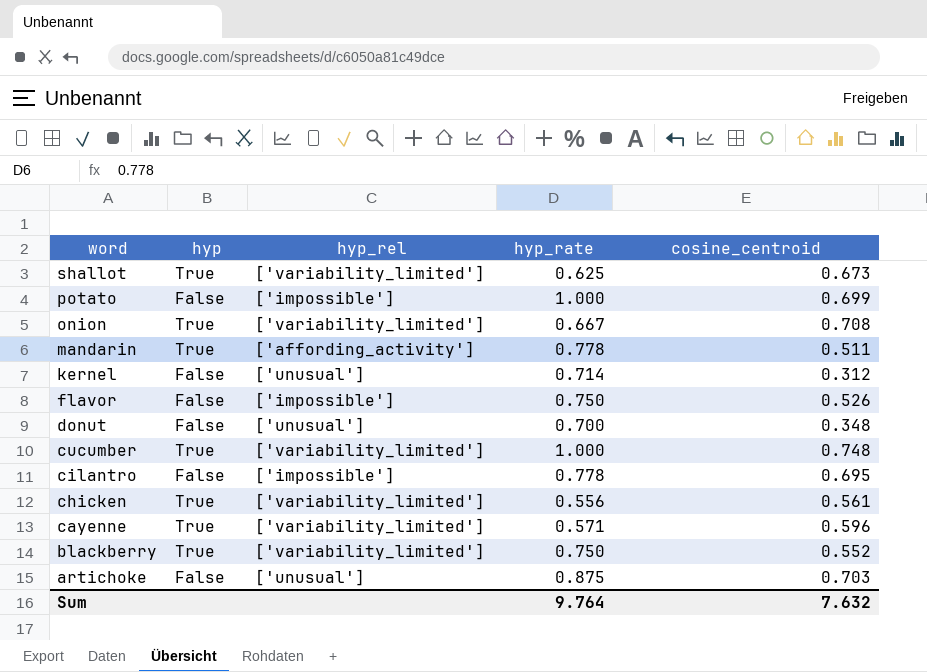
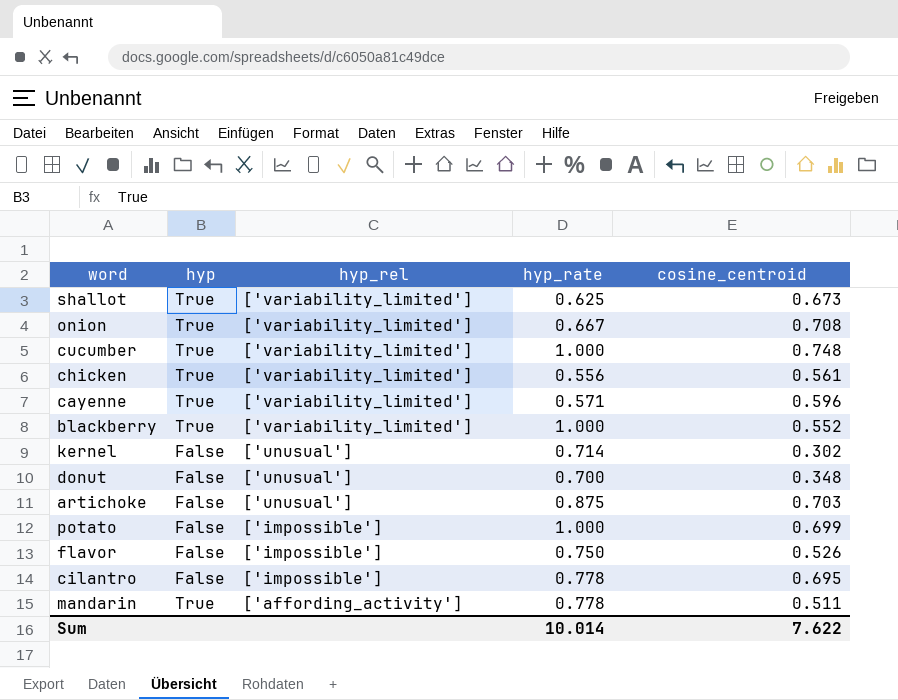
row order: word descending -> hyp_rel descending
blackberry | hyp_rate: 0.750 -> 1.000
kernel | cosine_centroid: 0.312 -> 0.302
Sum | hyp_rate: 9.764 -> 10.014
Sum | cosine_centroid: 7.632 -> 7.622

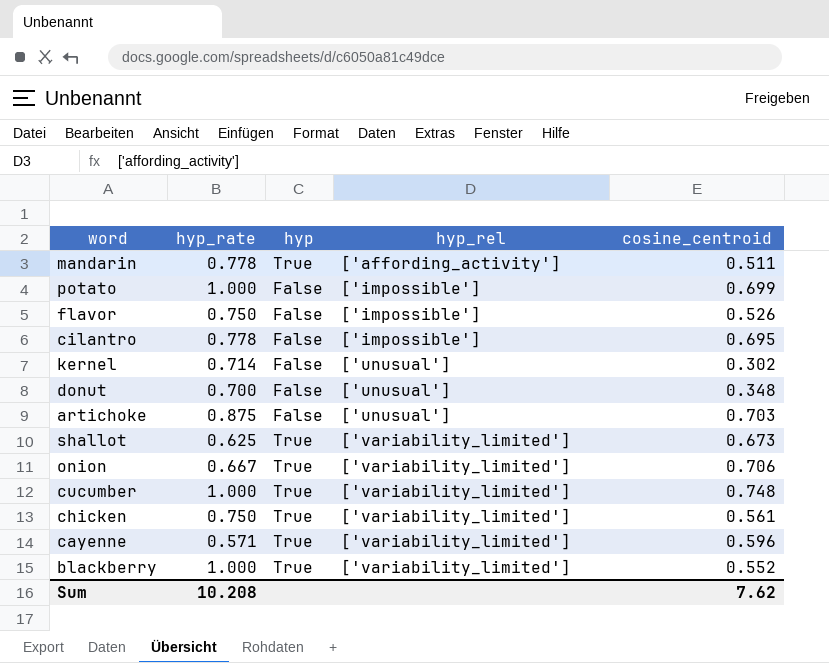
row order: hyp_rel descending -> hyp_rel ascending
column hyp_rate | position: 4 -> 2
onion | cosine_centroid: 0.708 -> 0.706
chicken | hyp_rate: 0.556 -> 0.750
Sum | hyp_rate: 10.014 -> 10.208
Sum | cosine_centroid: 7.622 -> 7.62

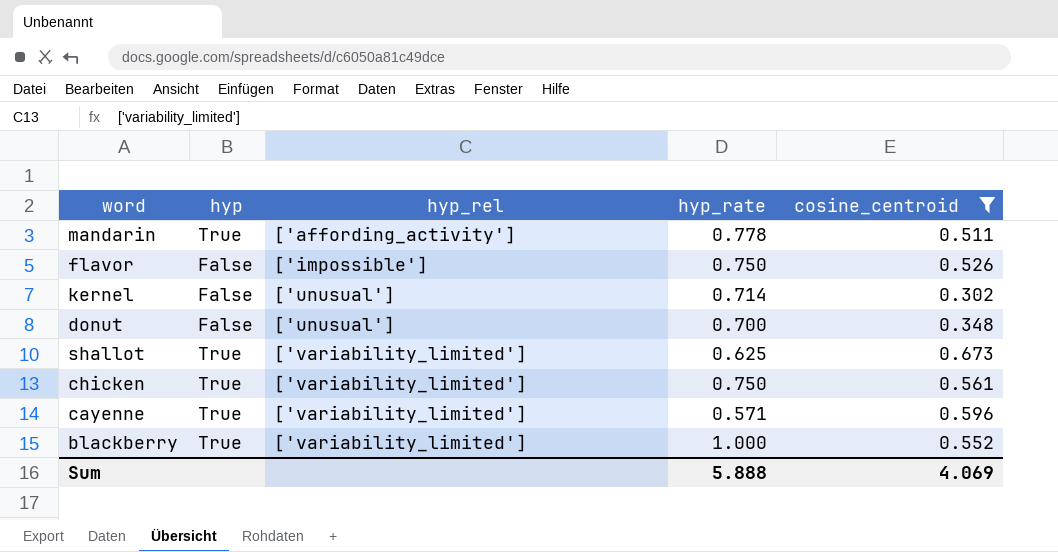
filter: none -> cosine_centroid <= 0.673
column hyp_rate | position: 2 -> 4
Sum | hyp_rate: 10.208 -> 5.888
Sum | cosine_centroid: 7.62 -> 4.069

